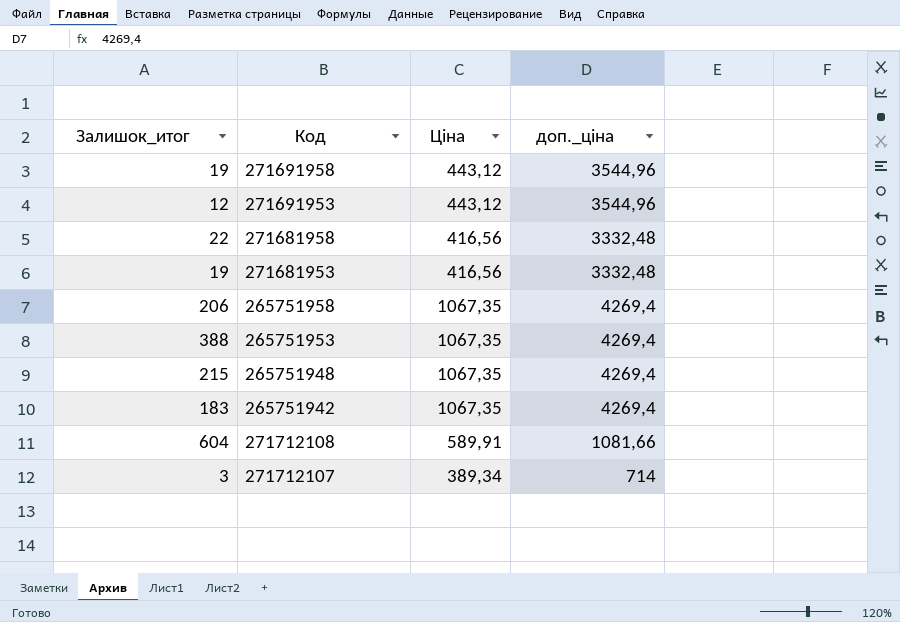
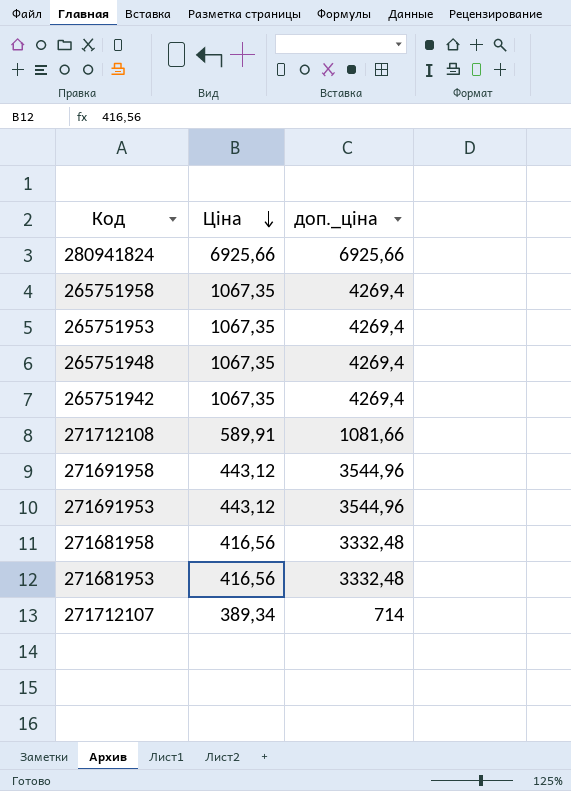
row order: none -> Ціна descending
column Залишок_итог | position: 1 -> none
row 280941824: none -> 6925,66 | 6925,66

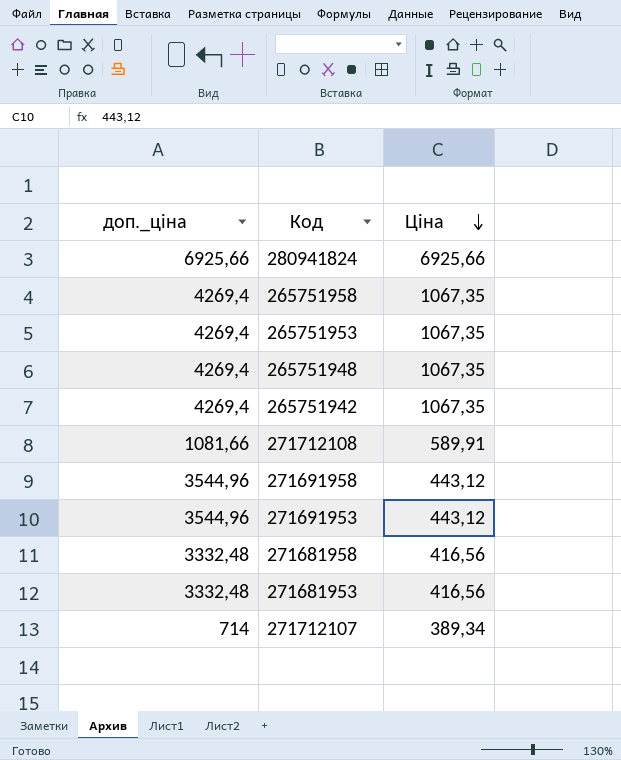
column доп._ціна | position: 3 -> 1

